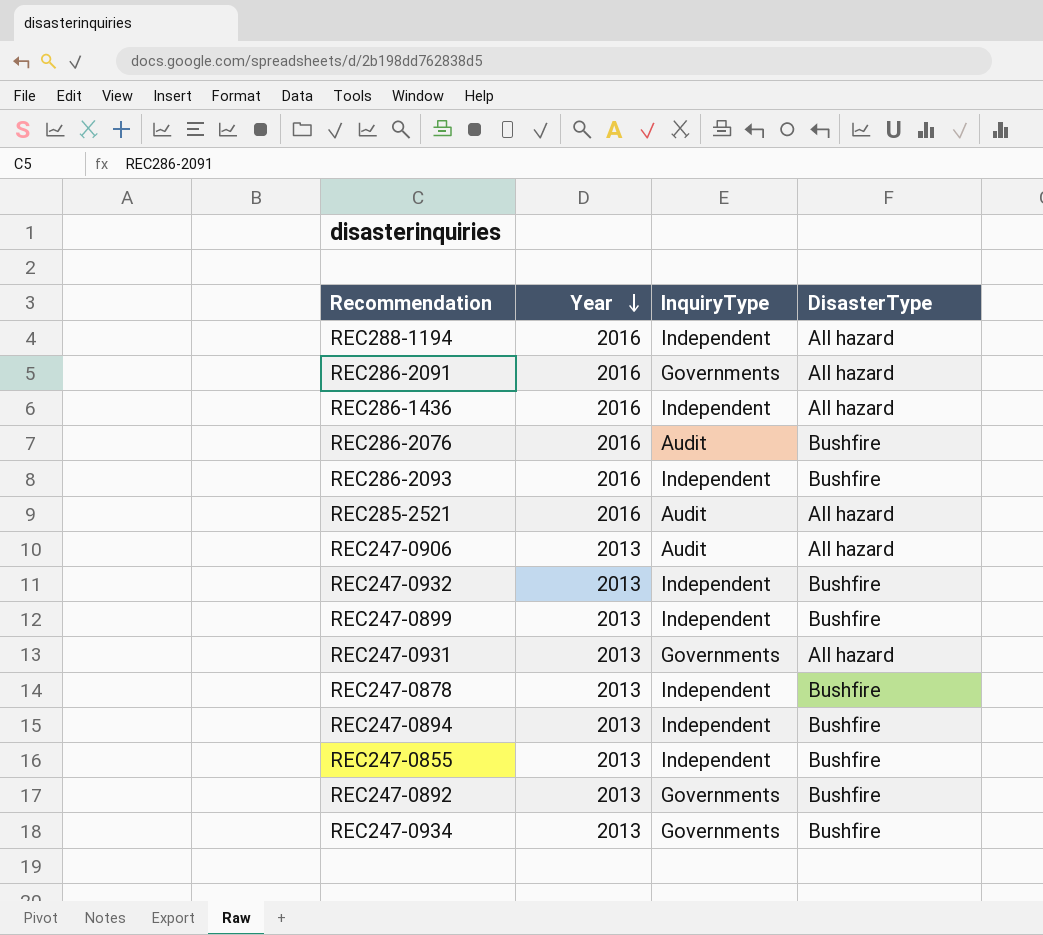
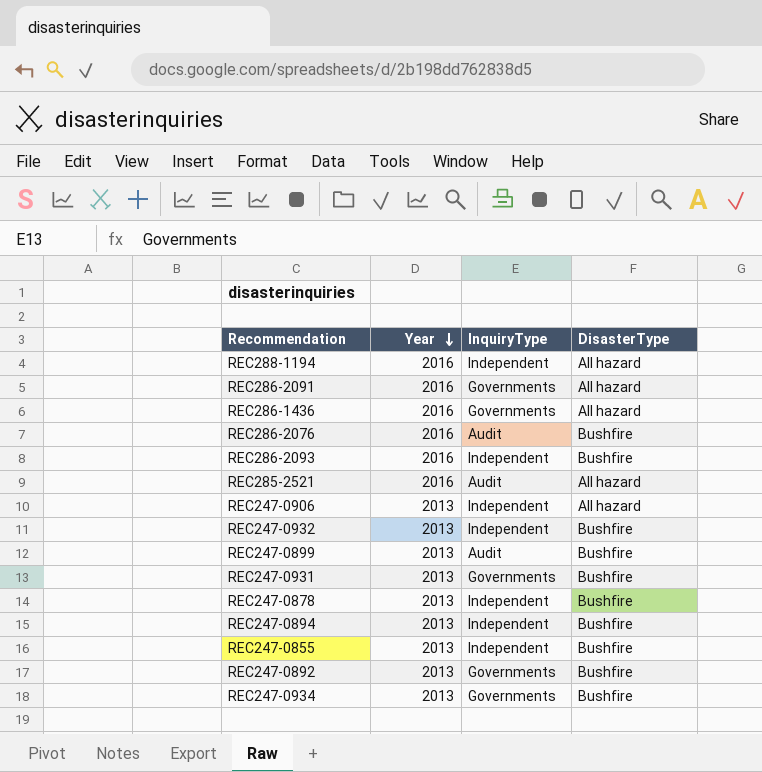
REC286-1436 | InquiryType: Independent -> Governments
REC247-0906 | InquiryType: Audit -> Independent
REC247-0899 | InquiryType: Independent -> Audit
REC247-0931 | DisasterType: All hazard -> Bushfire

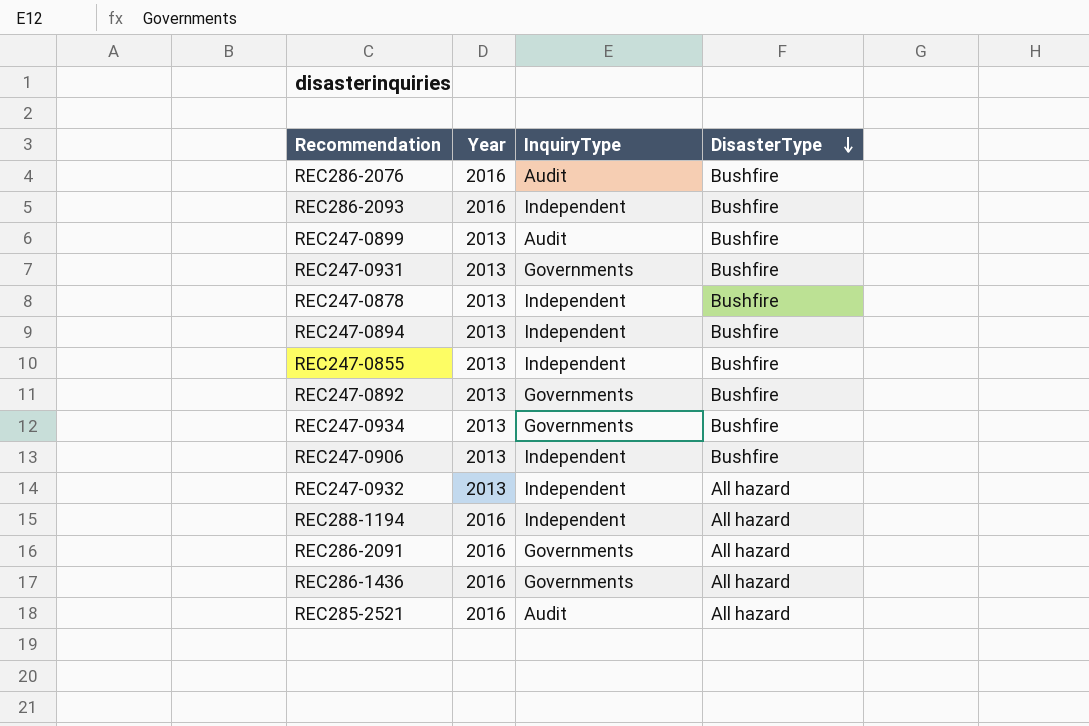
row order: Year descending -> DisasterType descending
REC247-0906 | DisasterType: All hazard -> Bushfire
REC247-0932 | DisasterType: Bushfire -> All hazard

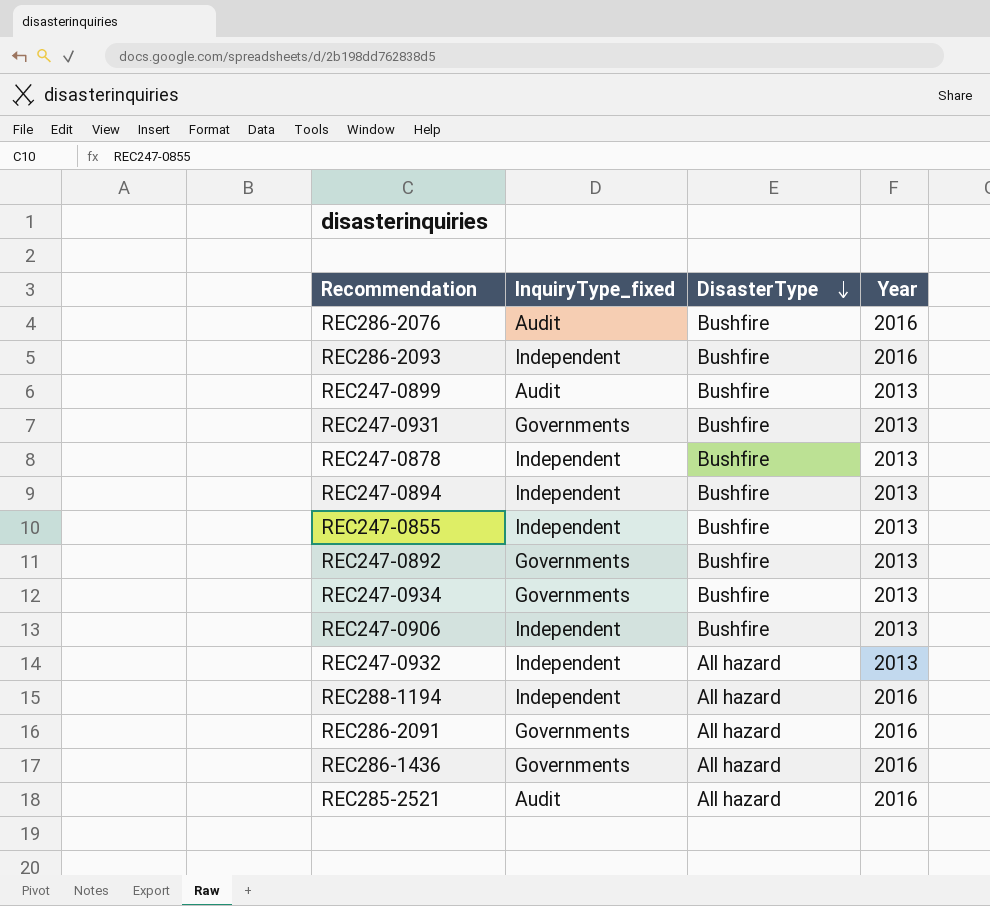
column name: InquiryType -> InquiryType_fixed
column Year | position: 2 -> 4

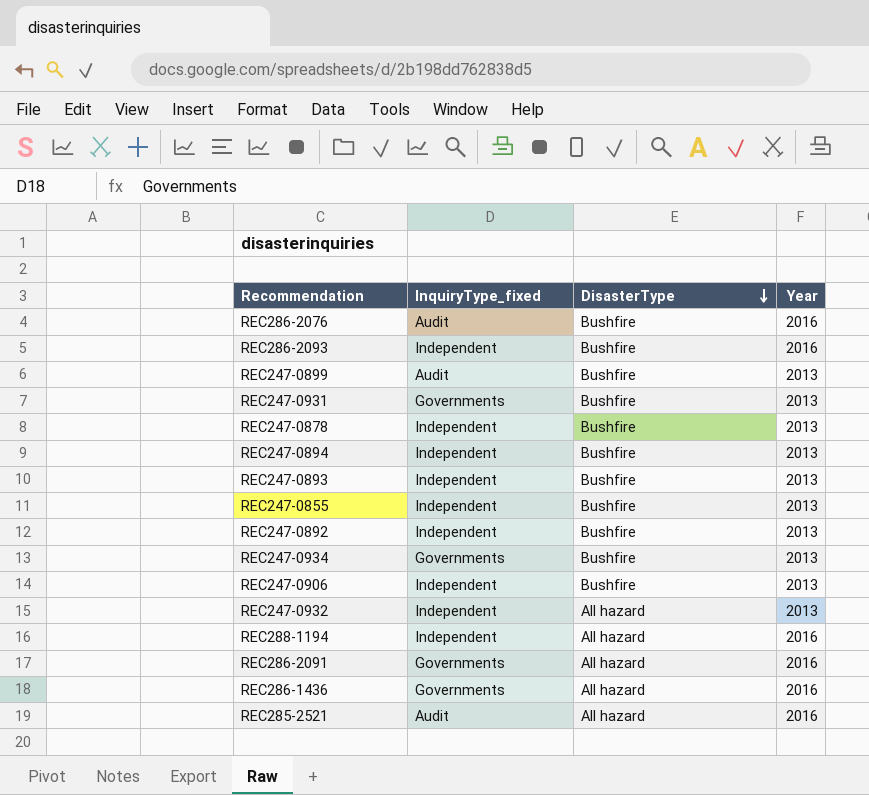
row REC247-0893: none -> Independent | Bushfire | 2013
REC247-0892 | InquiryType_fixed: Governments -> Independent

